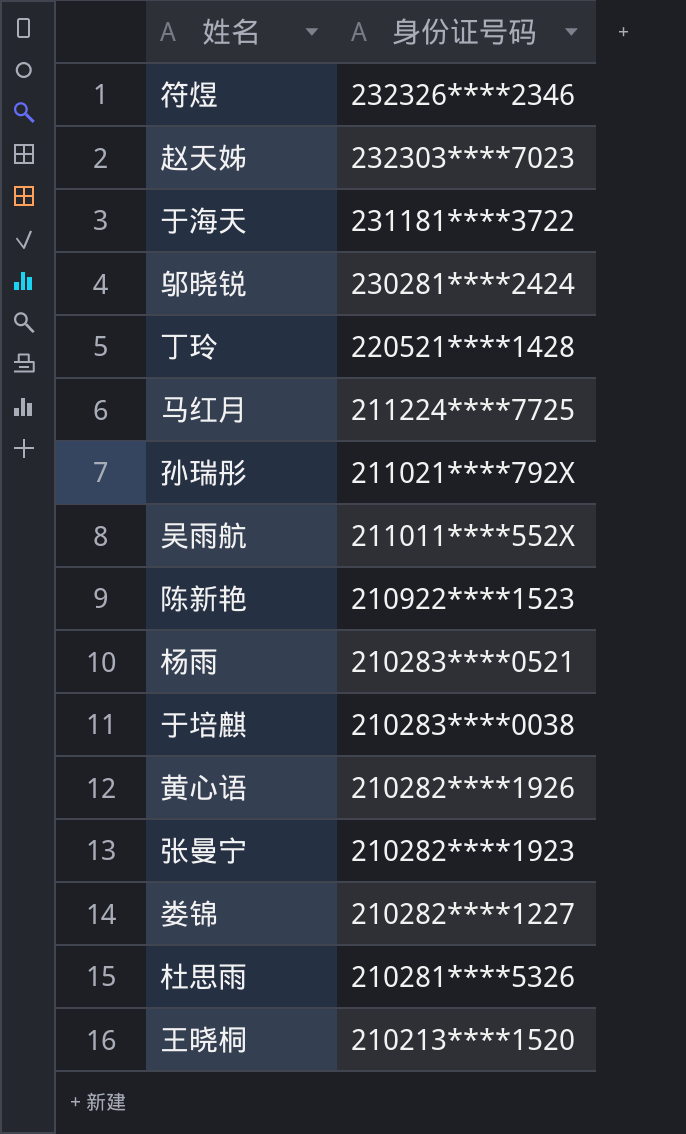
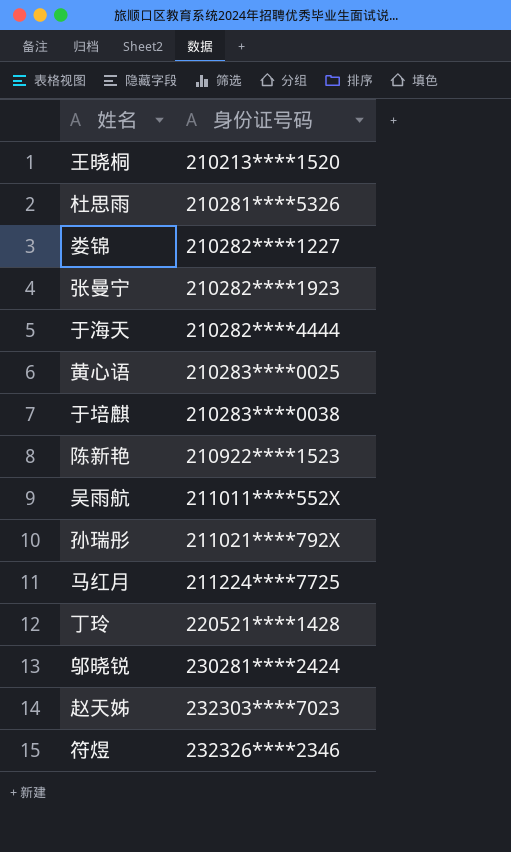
row order: 身份证号码 descending -> 身份证号码 ascending
row 杨雨: 210283****0521 -> none
于海天 | 身份证号码: 231181****3722 -> 210282****4444
黄心语 | 身份证号码: 210282****1926 -> 210283****0025

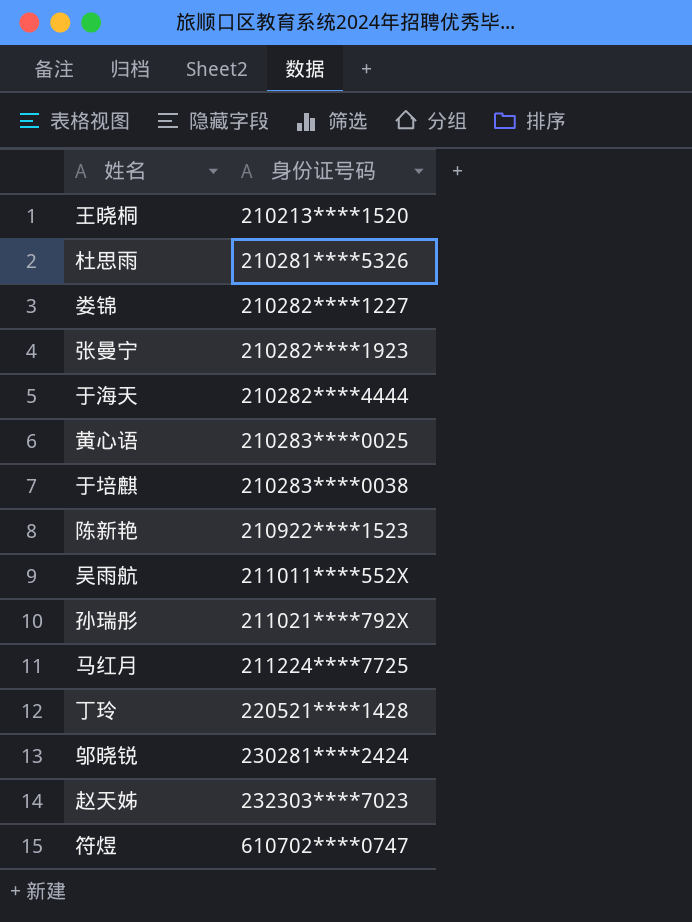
符煜 | 身份证号码: 232326****2346 -> 610702****0747

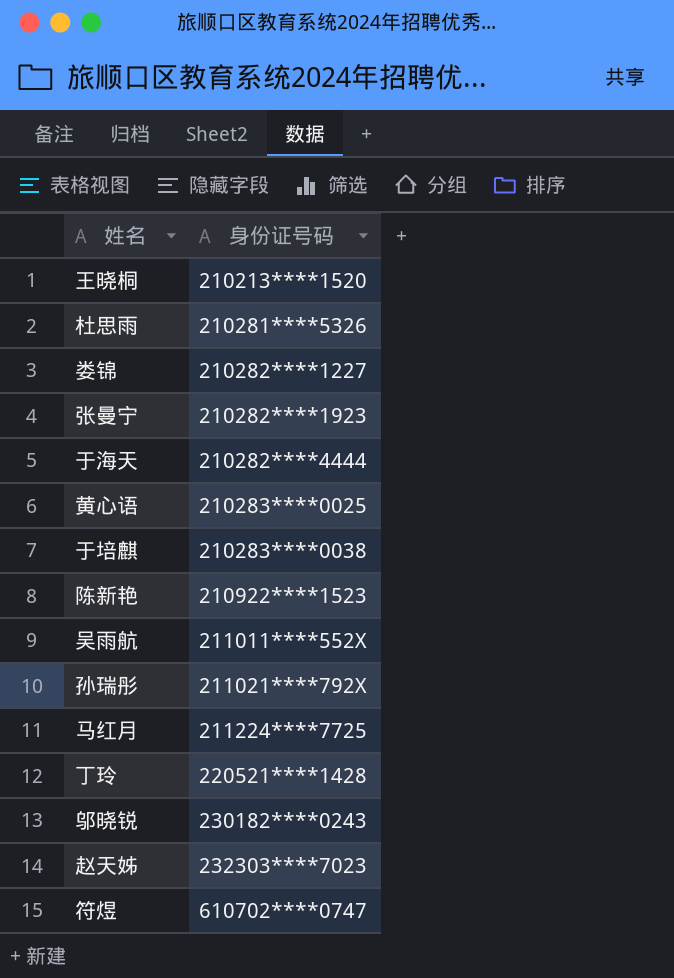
邬晓锐 | 身份证号码: 230281****2424 -> 230182****0243

